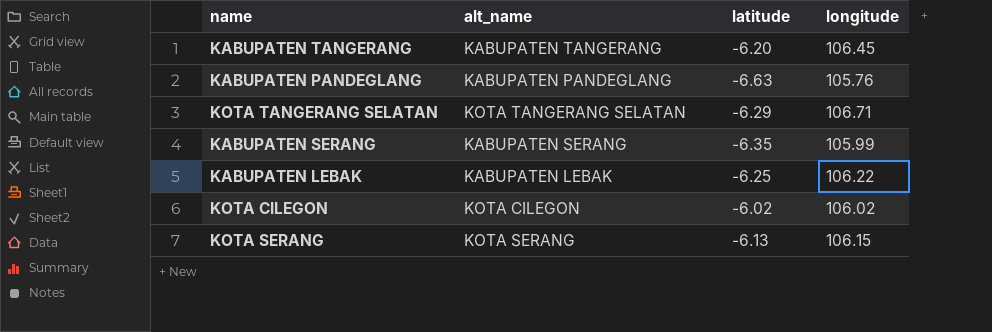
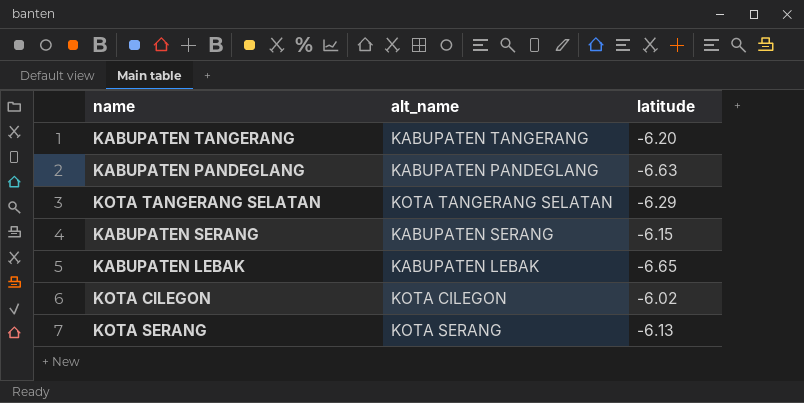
column longitude | position: 4 -> none
KABUPATEN SERANG | latitude: -6.35 -> -6.15
KABUPATEN LEBAK | latitude: -6.25 -> -6.65

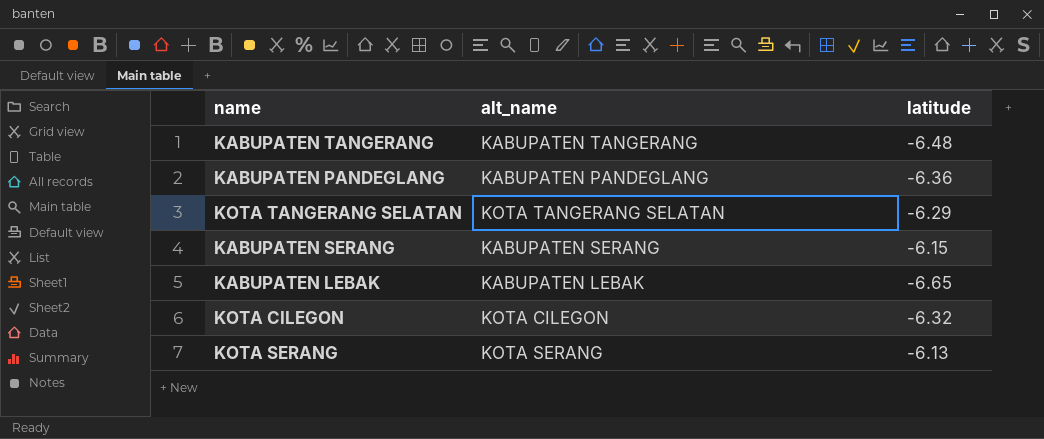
KABUPATEN TANGERANG | latitude: -6.20 -> -6.48
KABUPATEN PANDEGLANG | latitude: -6.63 -> -6.36
KOTA CILEGON | latitude: -6.02 -> -6.32

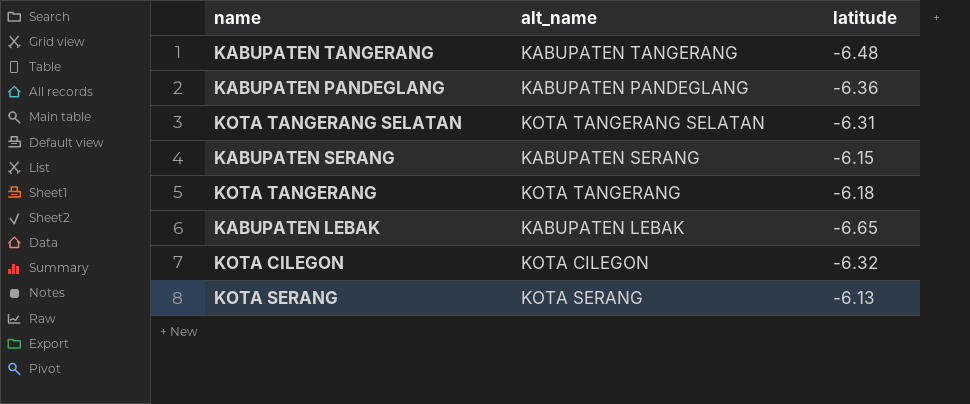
KOTA TANGERANG SELATAN | latitude: -6.29 -> -6.31
row KOTA TANGERANG: none -> KOTA TANGERANG | -6.18

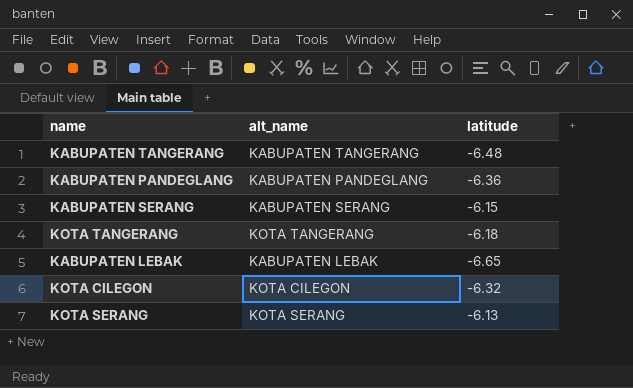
row KOTA TANGERANG SELATAN: KOTA TANGERANG SELATAN | -6.31 -> none

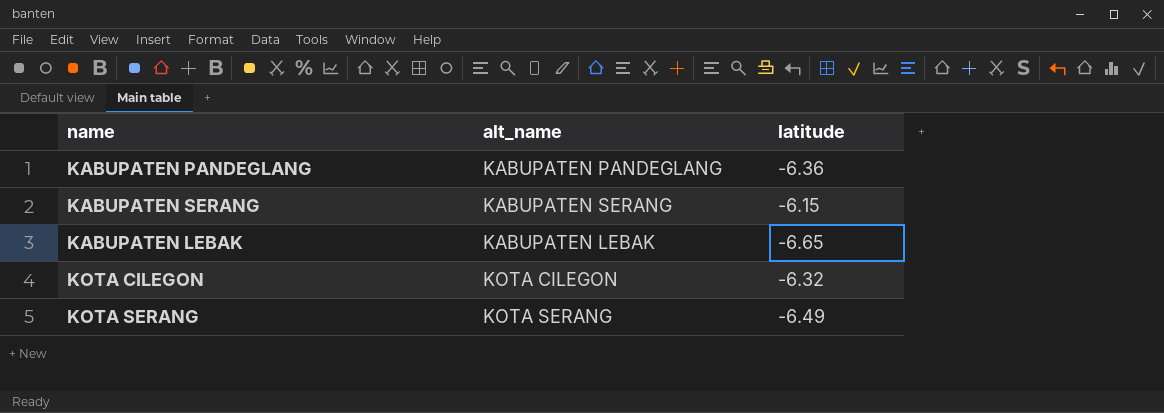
row KABUPATEN TANGERANG: KABUPATEN TANGERANG | -6.48 -> none
row KOTA TANGERANG: KOTA TANGERANG | -6.18 -> none
KOTA SERANG | latitude: -6.13 -> -6.49

